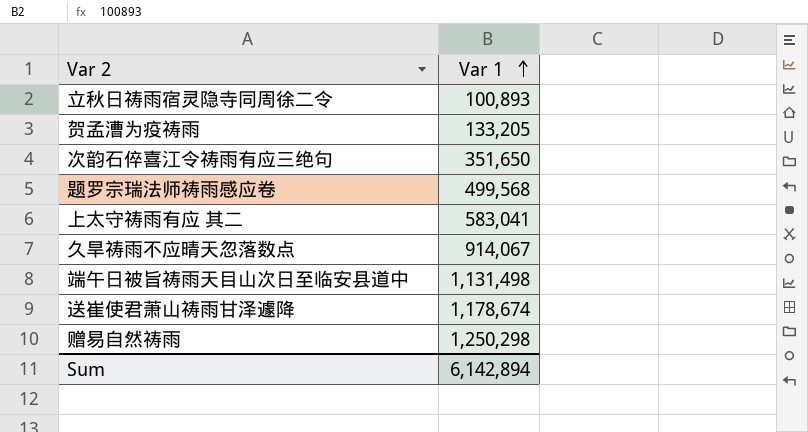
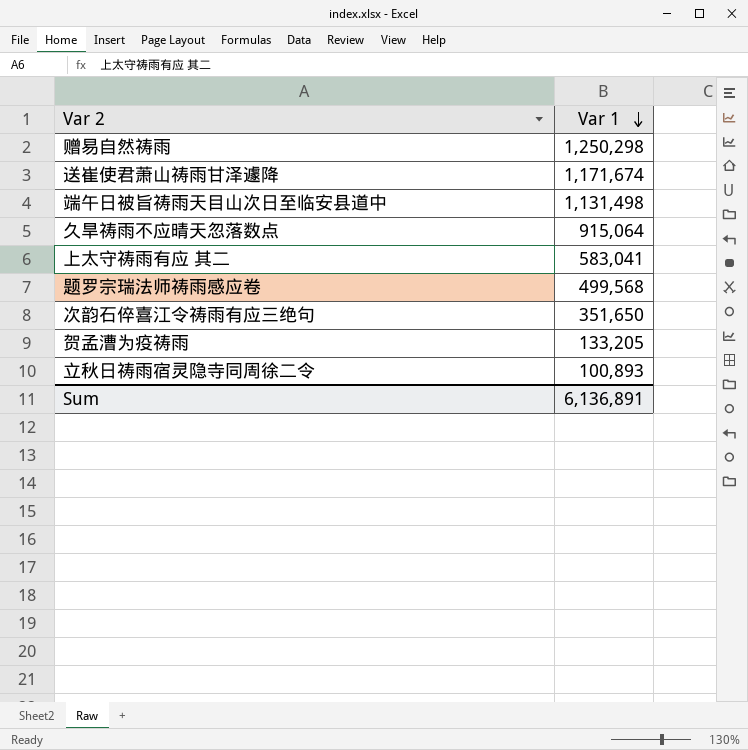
row order: Var 1 ascending -> Var 1 descending
送崔使君萧山祷雨甘泽遽降 | Var 1: 1,178,674 -> 1,171,674
久旱祷雨不应晴天忽落数点 | Var 1: 914,067 -> 915,064
Sum | Var 1: 6,142,894 -> 6,136,891

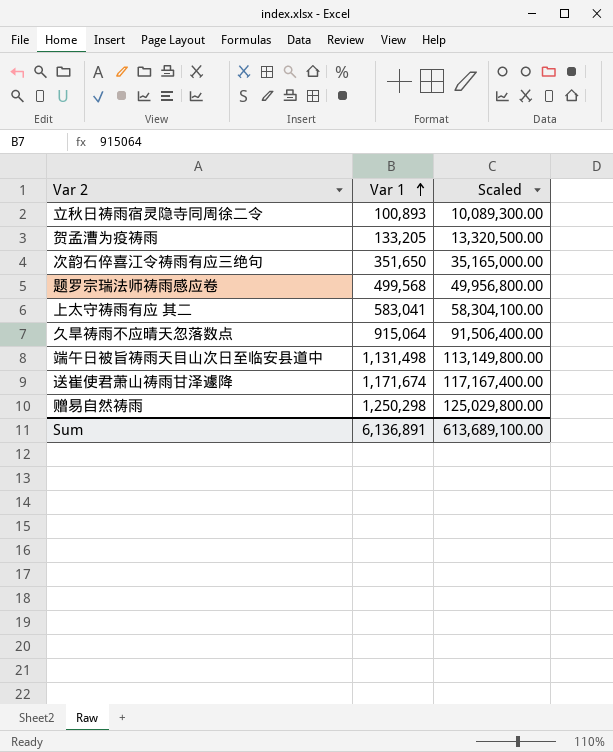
row order: Var 1 descending -> Var 1 ascending
column Scaled | formula: none -> [Var 1] * 100

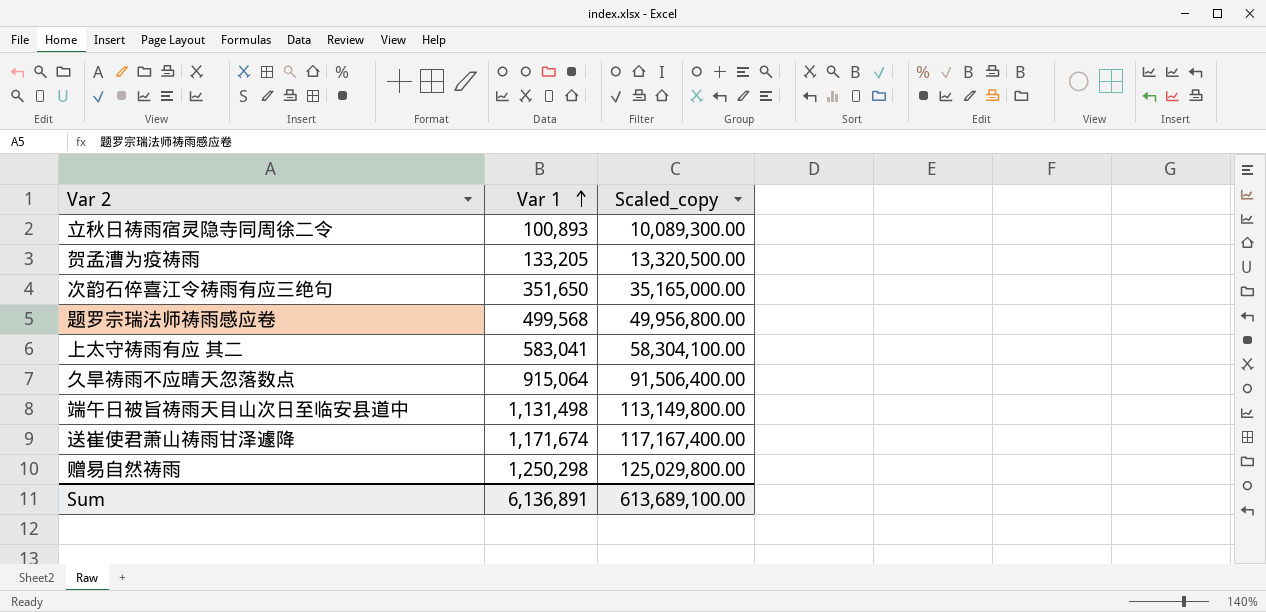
column name: Scaled -> Scaled_copy

